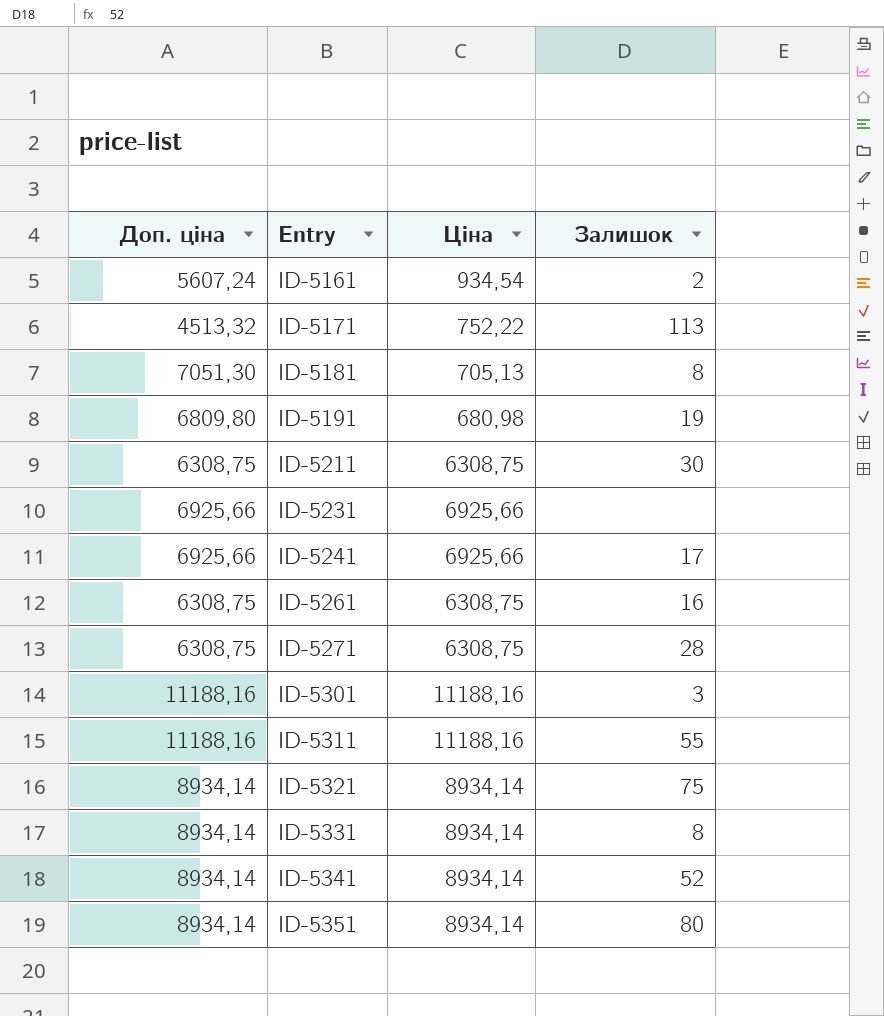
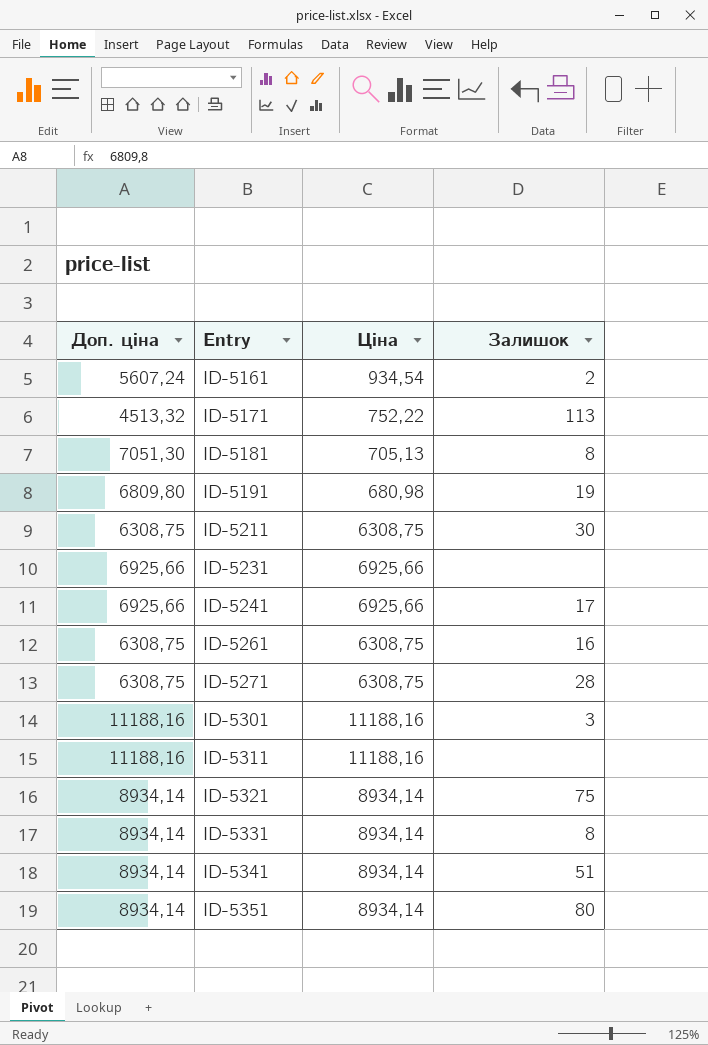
ID-5311 | Залишок: 55 -> none
ID-5341 | Залишок: 52 -> 51

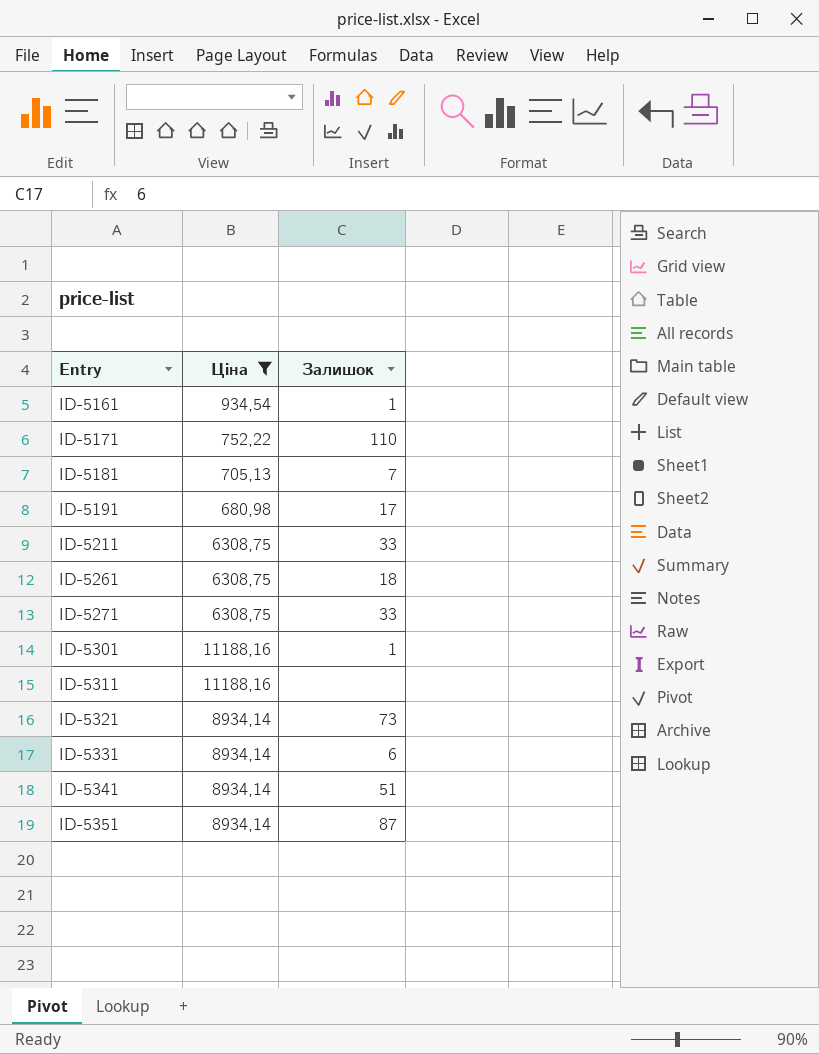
filter: none -> Ціна != 6925,66
column Доп. ціна | position: 1 -> none
ID-5161 | Залишок: 2 -> 1
ID-5171 | Залишок: 113 -> 110
ID-5181 | Залишок: 8 -> 7
ID-5191 | Залишок: 19 -> 17
ID-5211 | Залишок: 30 -> 33
ID-5261 | Залишок: 16 -> 18
ID-5271 | Залишок: 28 -> 33
ID-5301 | Залишок: 3 -> 1
ID-5321 | Залишок: 75 -> 73
ID-5331 | Залишок: 8 -> 6
ID-5351 | Залишок: 80 -> 87

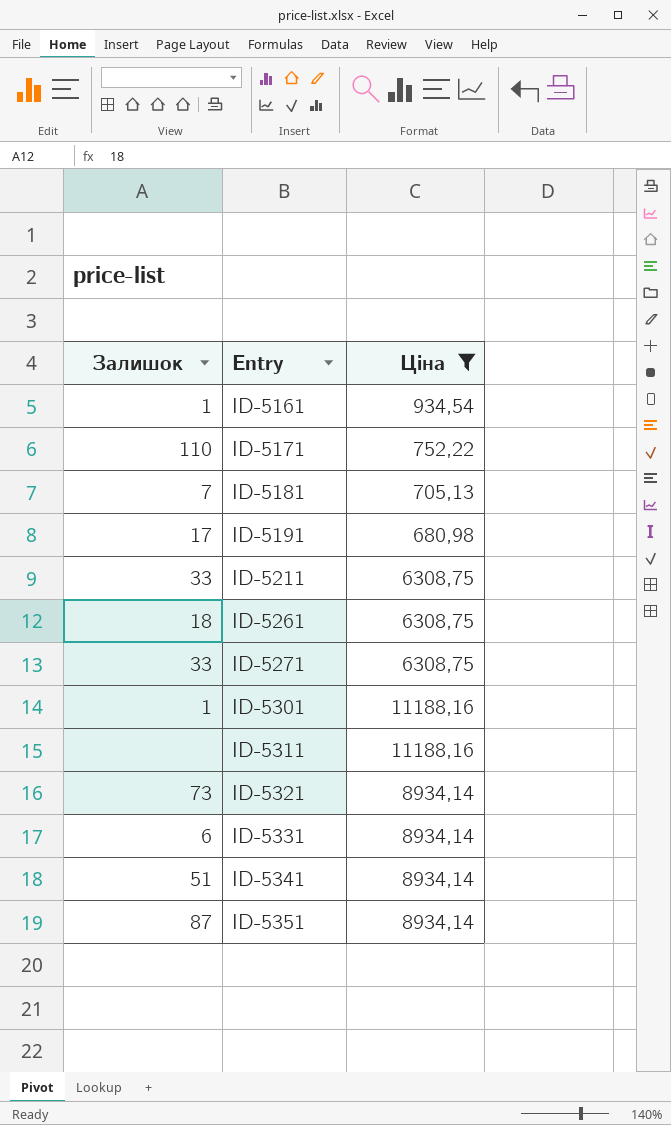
column Залишок | position: 3 -> 1

